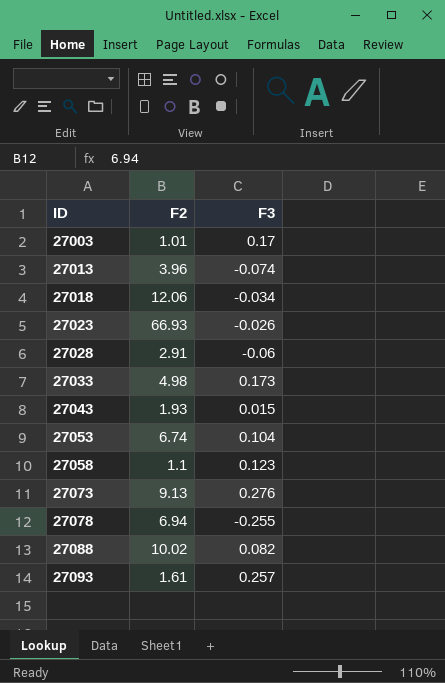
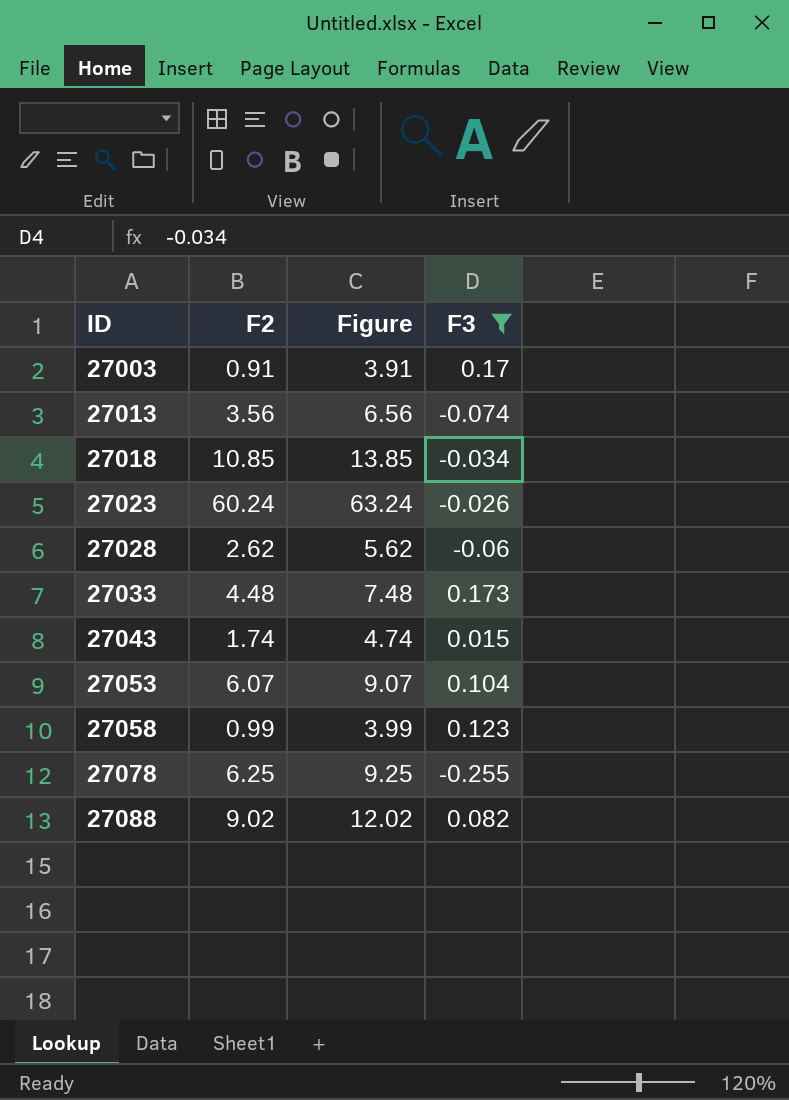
filter: none -> F3 <= 0.173
column Figure | formula: none -> [F2] + 3
27003 | F2: 1.01 -> 0.91
27013 | F2: 3.96 -> 3.56
27018 | F2: 12.06 -> 10.85
27023 | F2: 66.93 -> 60.24
27028 | F2: 2.91 -> 2.62
27033 | F2: 4.98 -> 4.48
27043 | F2: 1.93 -> 1.74
27053 | F2: 6.74 -> 6.07
27058 | F2: 1.1 -> 0.99
27078 | F2: 6.94 -> 6.25
27088 | F2: 10.02 -> 9.02

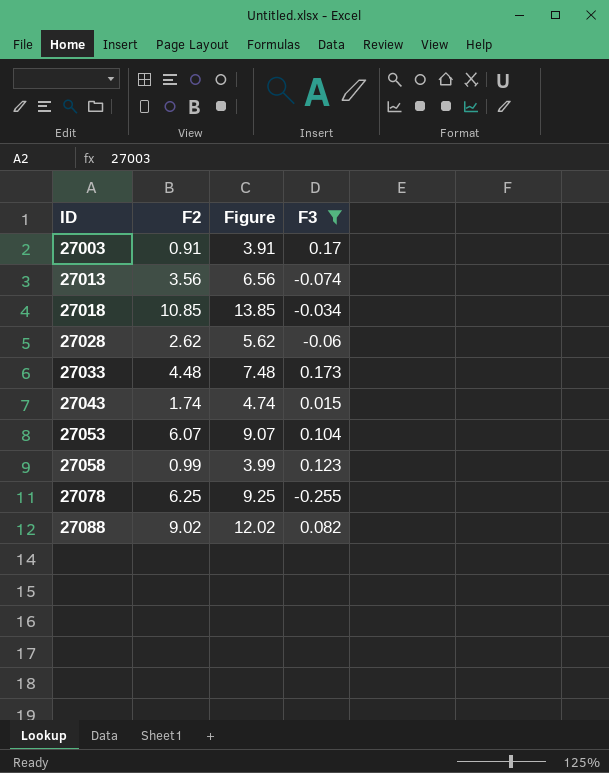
row 27023: 60.24 | 63.24 | -0.026 -> none

